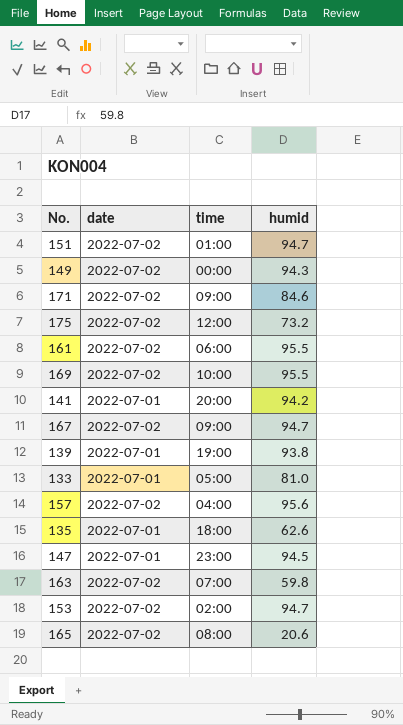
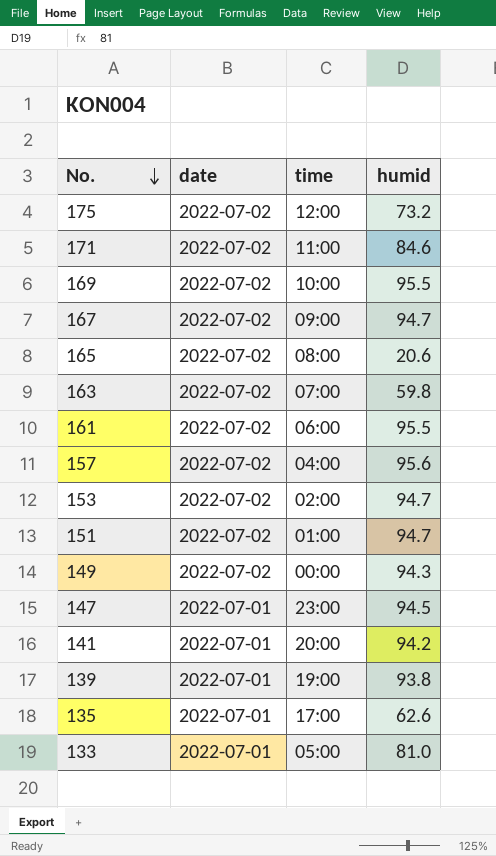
row order: none -> No. descending
171 | time: 09:00 -> 11:00
135 | time: 18:00 -> 17:00

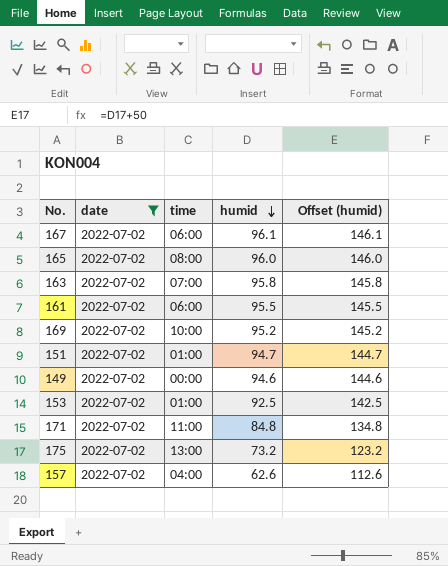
filter: none -> date = 2022-07-02
row order: No. descending -> humid descending
column Offset (humid) | formula: none -> [humid] + 50
167 | time: 09:00 -> 06:00
167 | humid: 94.7 -> 96.1
165 | humid: 20.6 -> 96.0
163 | humid: 59.8 -> 95.8
169 | humid: 95.5 -> 95.2
149 | humid: 94.3 -> 94.6
153 | time: 02:00 -> 01:00
153 | humid: 94.7 -> 92.5
171 | humid: 84.6 -> 84.8
175 | time: 12:00 -> 13:00
157 | humid: 95.6 -> 62.6

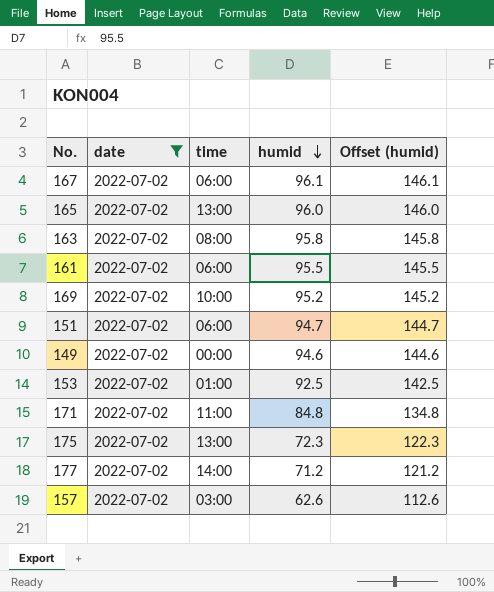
165 | time: 08:00 -> 13:00
163 | time: 07:00 -> 08:00
151 | time: 01:00 -> 06:00
175 | humid: 73.2 -> 72.3
175 | Offset (humid): 123.2 -> 122.3
row 177: none -> 2022-07-02 | 14:00 | 71.2 | 121.2
157 | time: 04:00 -> 03:00

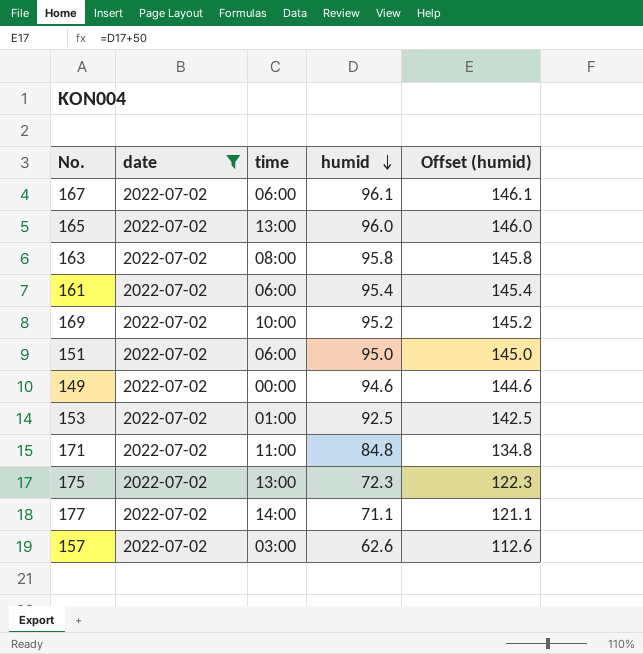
161 | humid: 95.5 -> 95.4
161 | Offset (humid): 145.5 -> 145.4
151 | humid: 94.7 -> 95.0
151 | Offset (humid): 144.7 -> 145.0
177 | humid: 71.2 -> 71.1
177 | Offset (humid): 121.2 -> 121.1

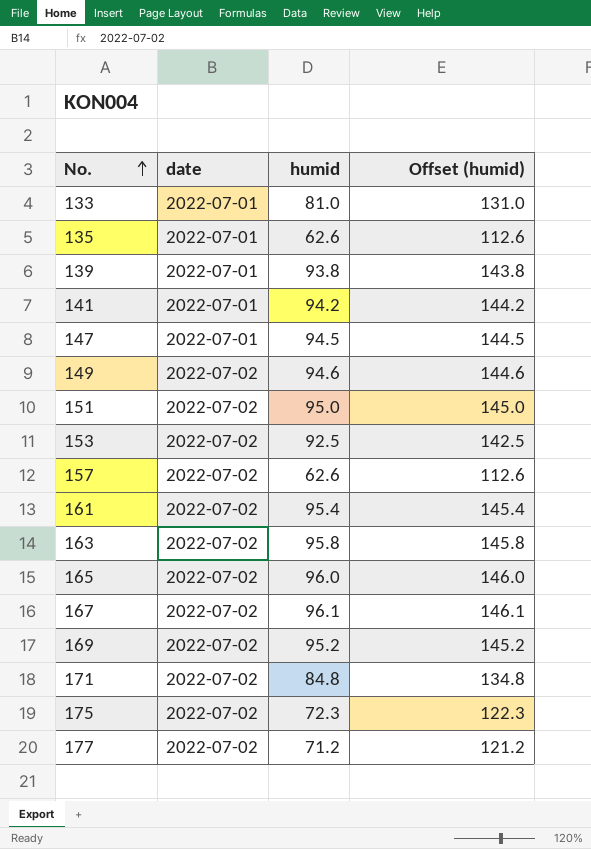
filter: date = 2022-07-02 -> none
row order: humid descending -> No. ascending
column time | position: 3 -> none
177 | humid: 71.1 -> 71.2
177 | Offset (humid): 121.1 -> 121.2

